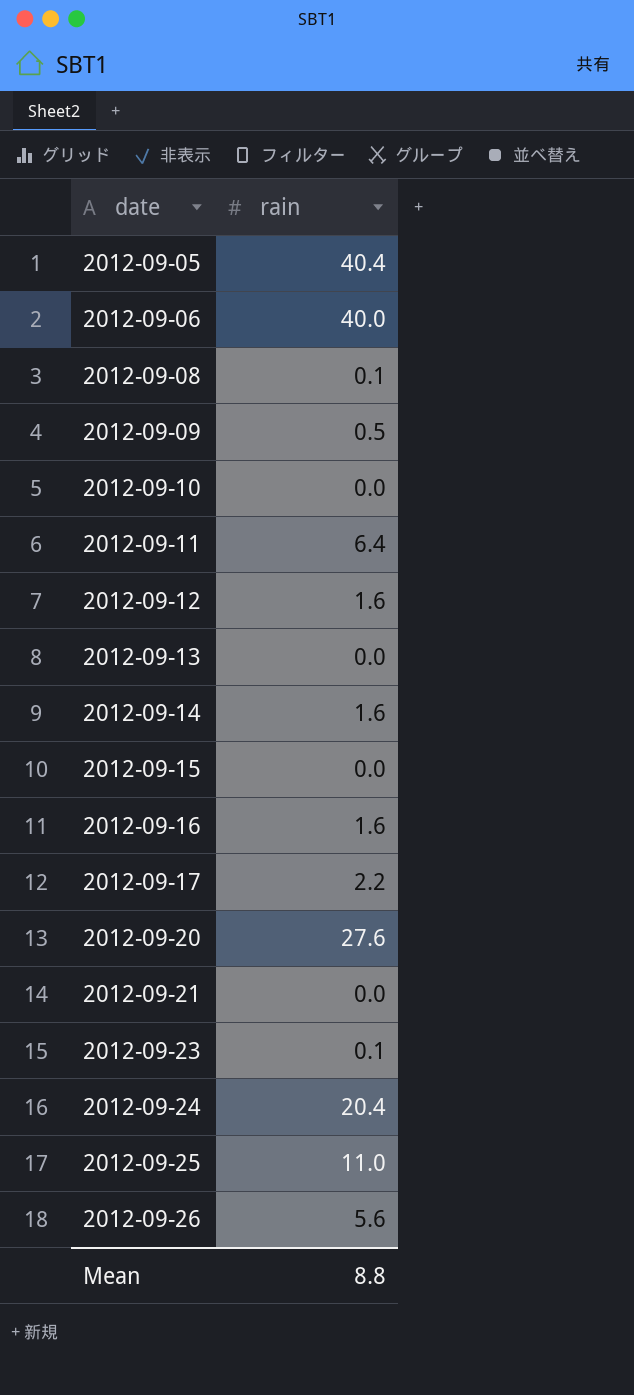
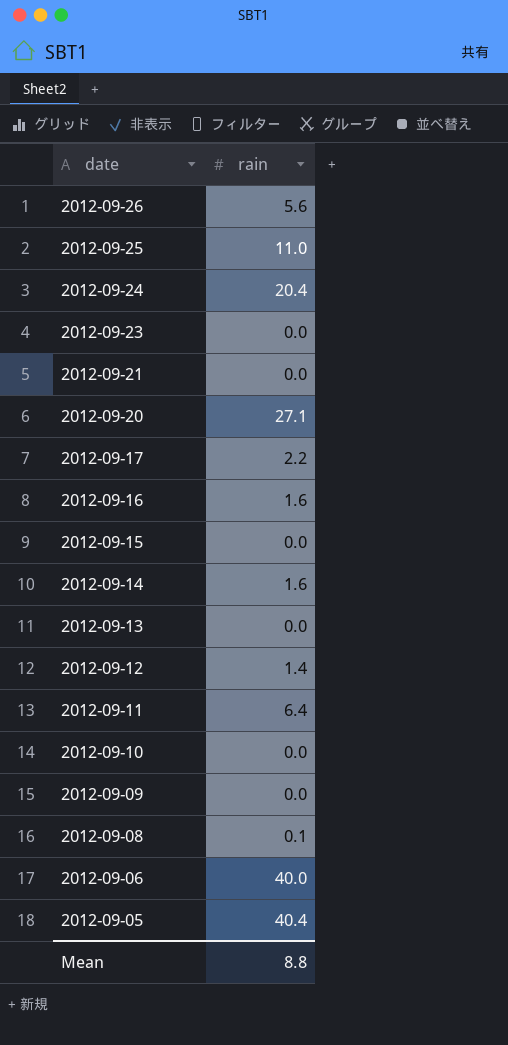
row order: date ascending -> date descending
2012-09-23 | rain: 0.1 -> 0.0
2012-09-20 | rain: 27.6 -> 27.1
2012-09-12 | rain: 1.6 -> 1.4
2012-09-09 | rain: 0.5 -> 0.0

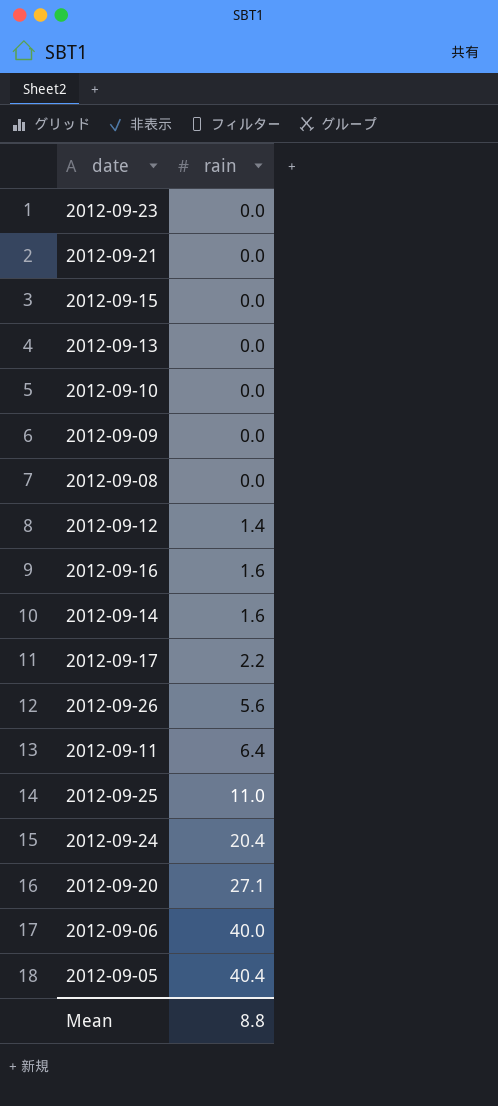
row order: date descending -> rain ascending
2012-09-08 | rain: 0.1 -> 0.0

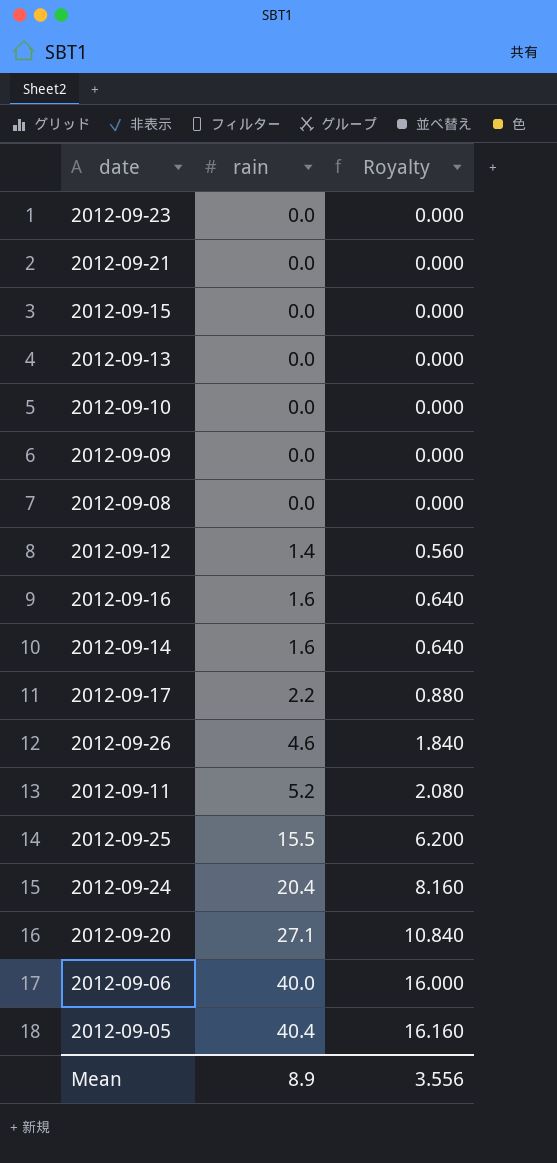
column Royalty | formula: none -> [rain] * 0.4
2012-09-26 | rain: 5.6 -> 4.6
2012-09-11 | rain: 6.4 -> 5.2
2012-09-25 | rain: 11.0 -> 15.5
Mean | rain: 8.8 -> 8.9

